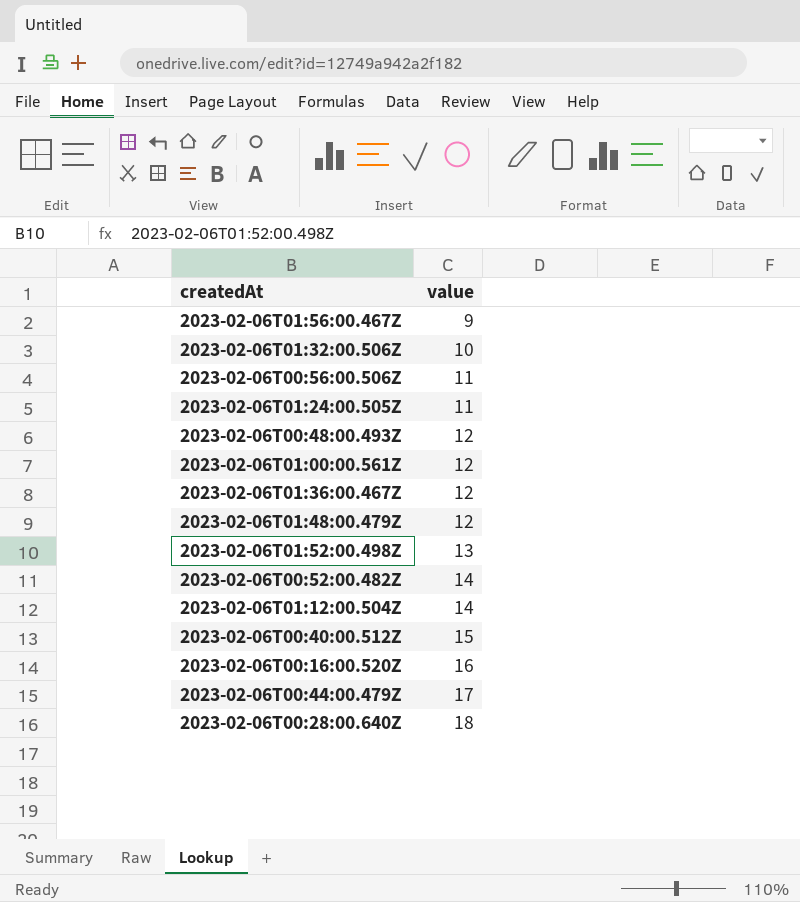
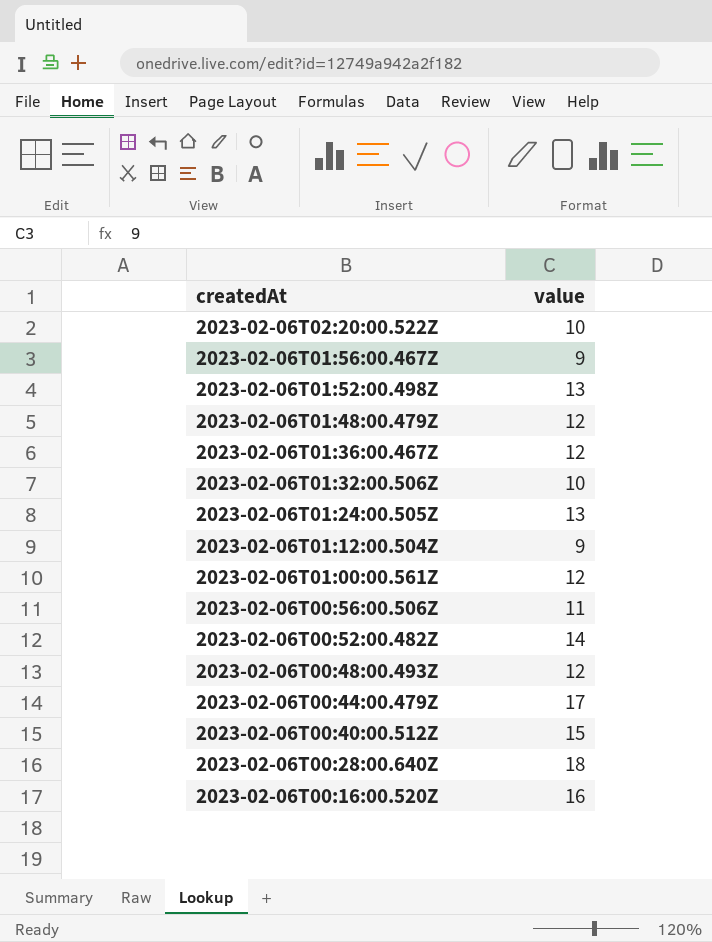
row order: value ascending -> createdAt descending
row 2023-02-06T02:20:00.522Z: none -> 10
2023-02-06T01:24:00.505Z | value: 11 -> 13
2023-02-06T01:12:00.504Z | value: 14 -> 9

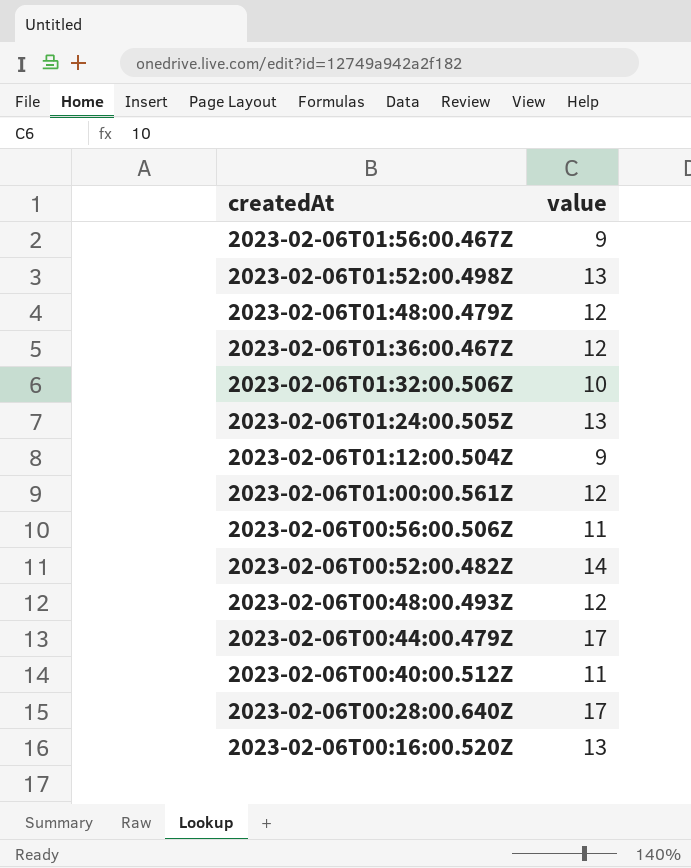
row 2023-02-06T02:20:00.522Z: 10 -> none
2023-02-06T00:40:00.512Z | value: 15 -> 11
2023-02-06T00:28:00.640Z | value: 18 -> 17
2023-02-06T00:16:00.520Z | value: 16 -> 13

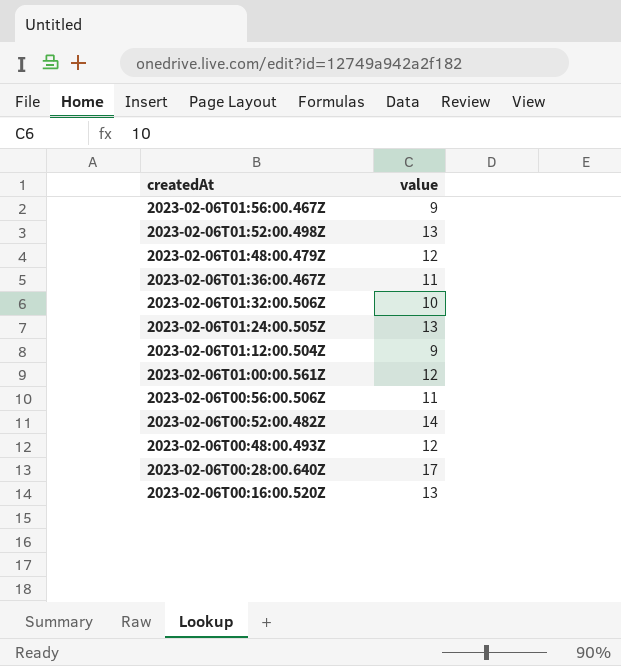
row 2023-02-06T00:44:00.479Z: 17 -> none
row 2023-02-06T00:40:00.512Z: 11 -> none
2023-02-06T01:36:00.467Z | value: 12 -> 11

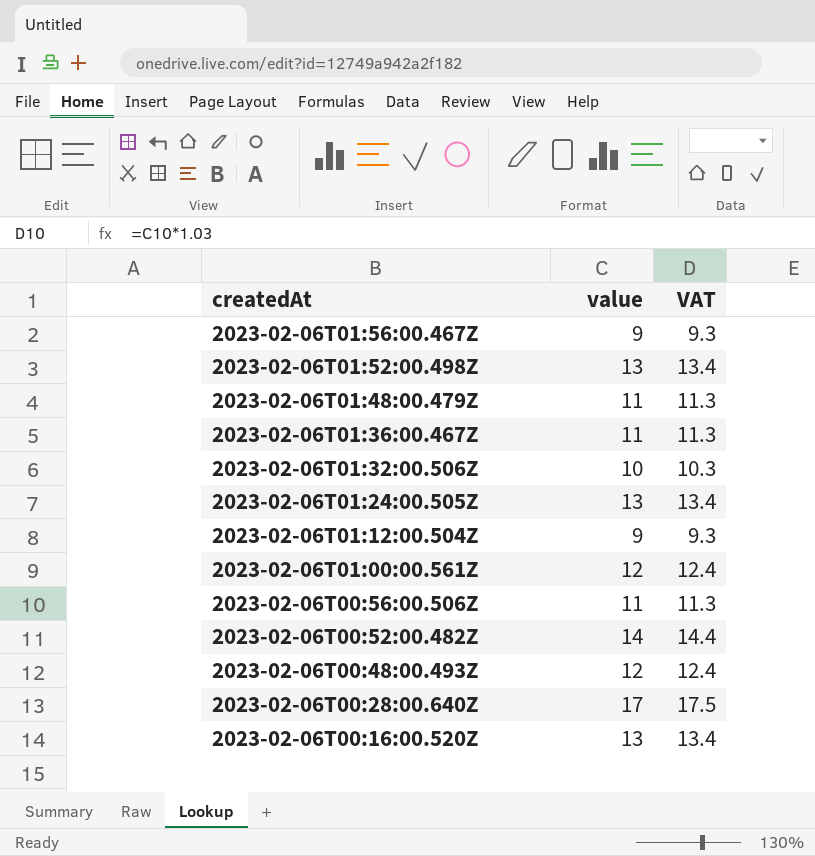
column VAT | formula: none -> [value] * 1.03
2023-02-06T01:48:00.479Z | value: 12 -> 11

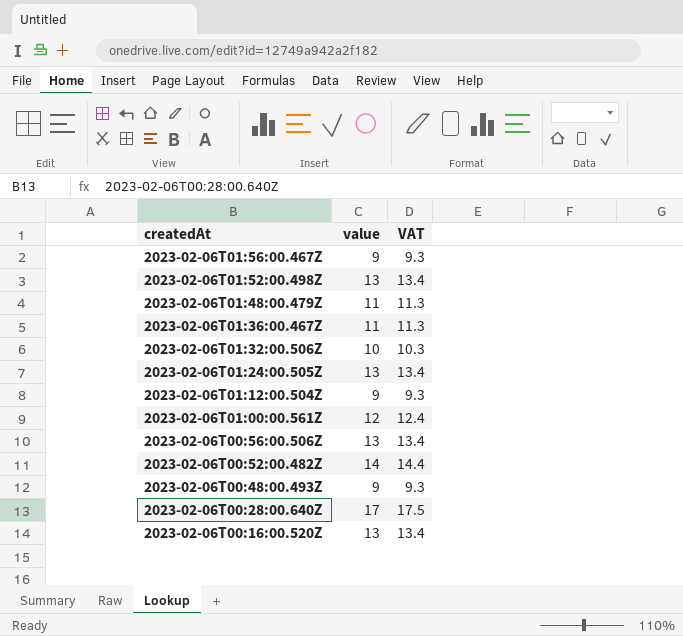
2023-02-06T00:56:00.506Z | value: 11 -> 13
2023-02-06T00:56:00.506Z | VAT: 11.3 -> 13.4
2023-02-06T00:48:00.493Z | value: 12 -> 9
2023-02-06T00:48:00.493Z | VAT: 12.4 -> 9.3

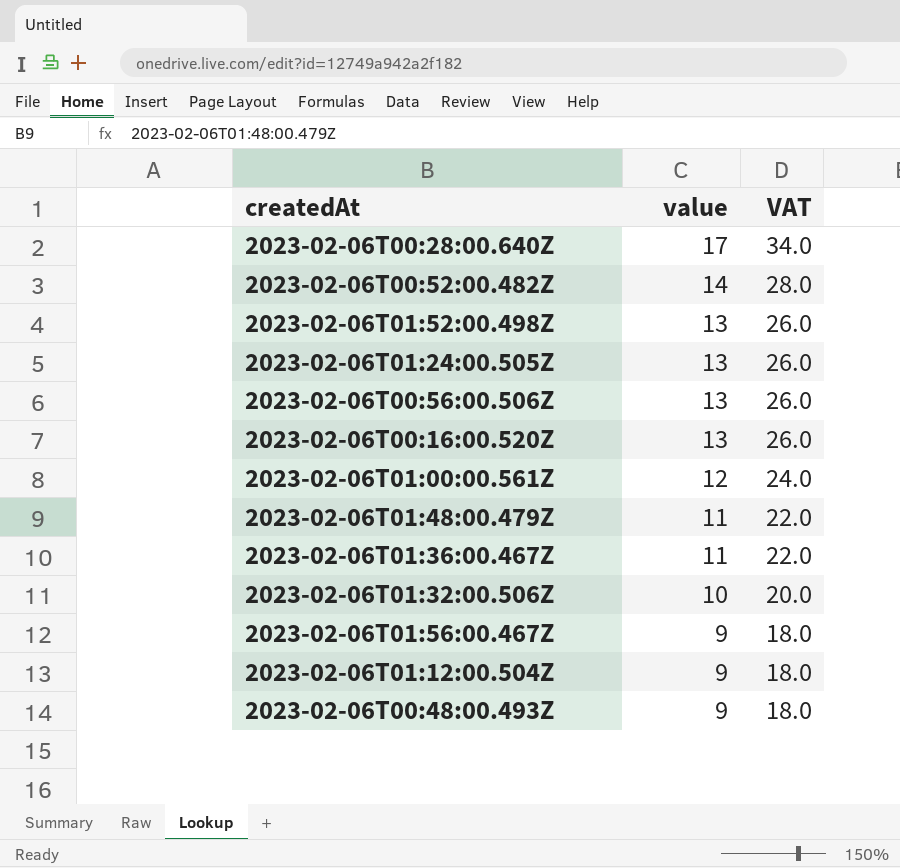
row order: createdAt descending -> value descending
column VAT | formula: [value] * 1.03 -> [value] * 2

